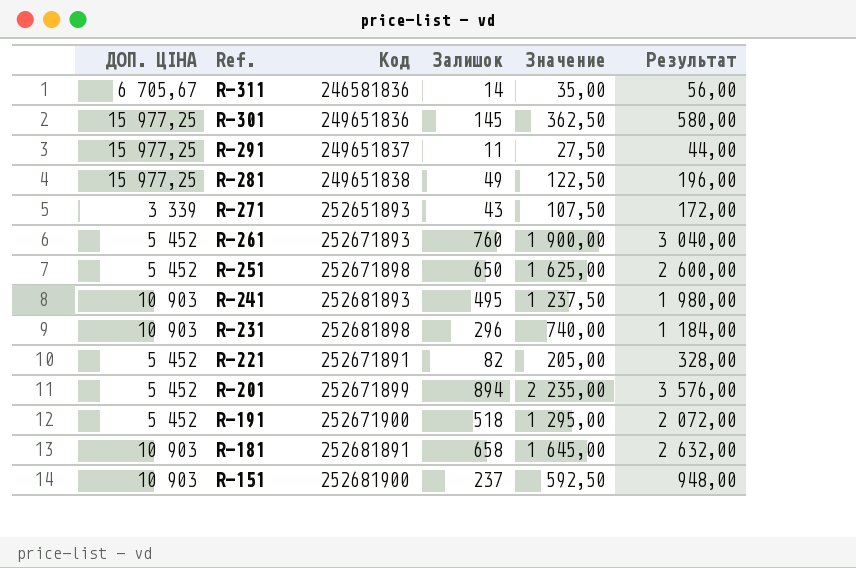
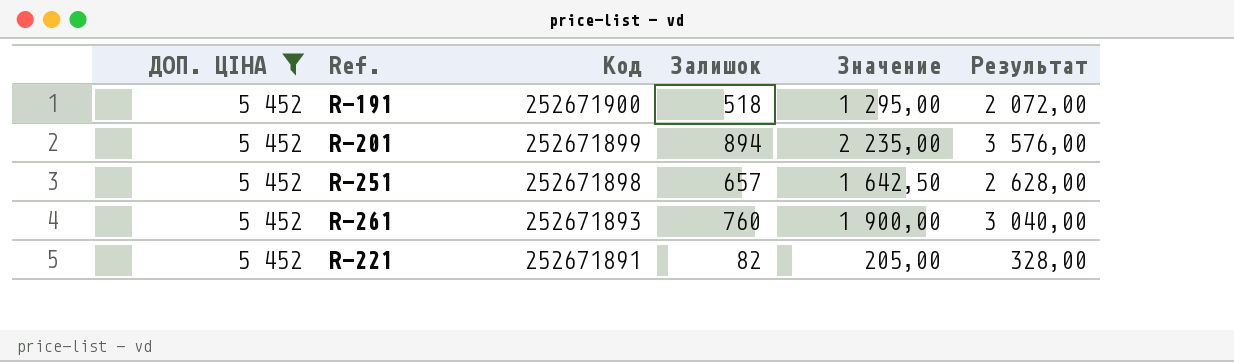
filter: none -> ДОП. ЦІНА = 5 452
row order: Ref. descending -> Код descending
R-251 | Залишок: 650 -> 657
R-251 | Значение: 1 625,00 -> 1 642,50
R-251 | Результат: 2 600,00 -> 2 628,00

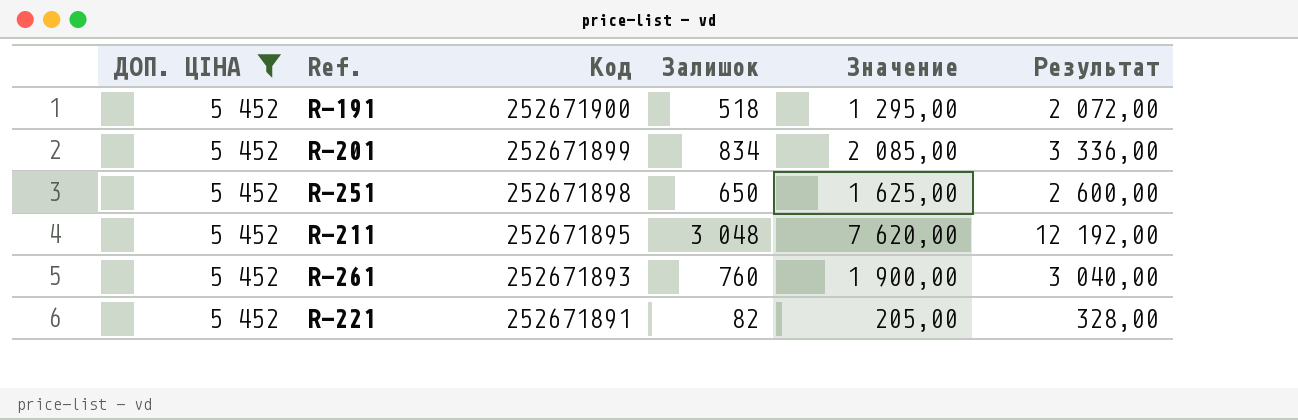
R-201 | Залишок: 894 -> 834
R-201 | Значение: 2 235,00 -> 2 085,00
R-201 | Результат: 3 576,00 -> 3 336,00
R-251 | Залишок: 657 -> 650
R-251 | Значение: 1 642,50 -> 1 625,00
R-251 | Результат: 2 628,00 -> 2 600,00
row R-211: none -> 5 452 | 252671895 | 3 048 | 7 620,00 | 12 192,00

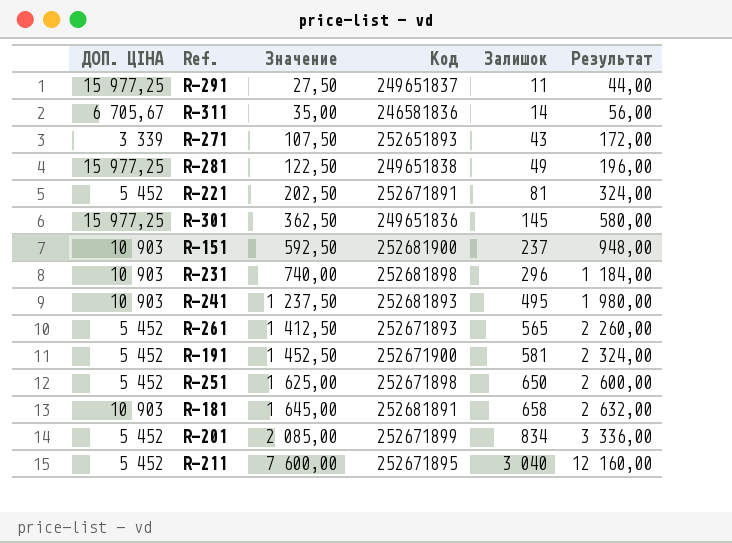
filter: ДОП. ЦІНА = 5 452 -> none
row order: Код descending -> Значение ascending
column Значение | position: 5 -> 3
R-221 | Значение: 205,00 -> 202,50
R-221 | Залишок: 82 -> 81
R-221 | Результат: 328,00 -> 324,00
R-261 | Значение: 1 900,00 -> 1 412,50
R-261 | Залишок: 760 -> 565
R-261 | Результат: 3 040,00 -> 2 260,00
R-191 | Значение: 1 295,00 -> 1 452,50
R-191 | Залишок: 518 -> 581
R-191 | Результат: 2 072,00 -> 2 324,00
R-211 | Значение: 7 620,00 -> 7 600,00
R-211 | Залишок: 3 048 -> 3 040
R-211 | Результат: 12 192,00 -> 12 160,00

